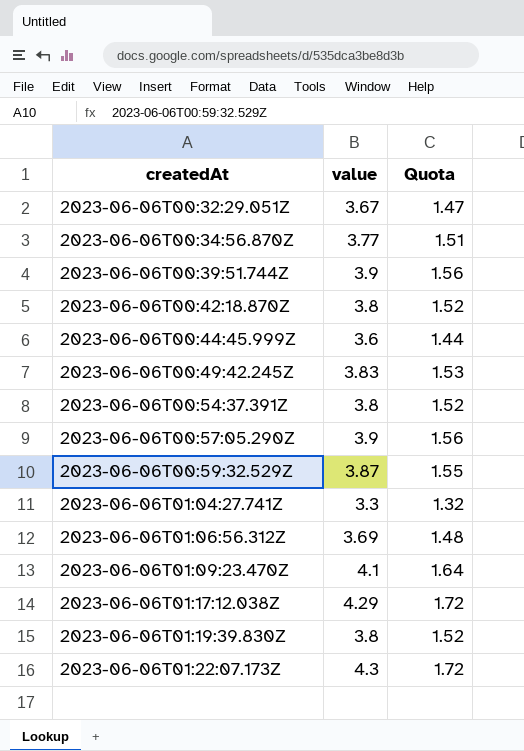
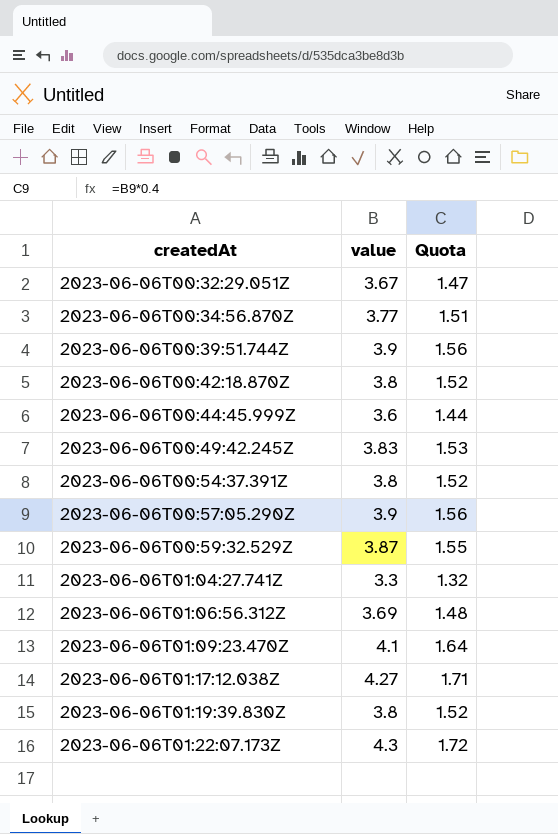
2023-06-06T01:17:12.038Z | value: 4.29 -> 4.27
2023-06-06T01:17:12.038Z | Quota: 1.72 -> 1.71

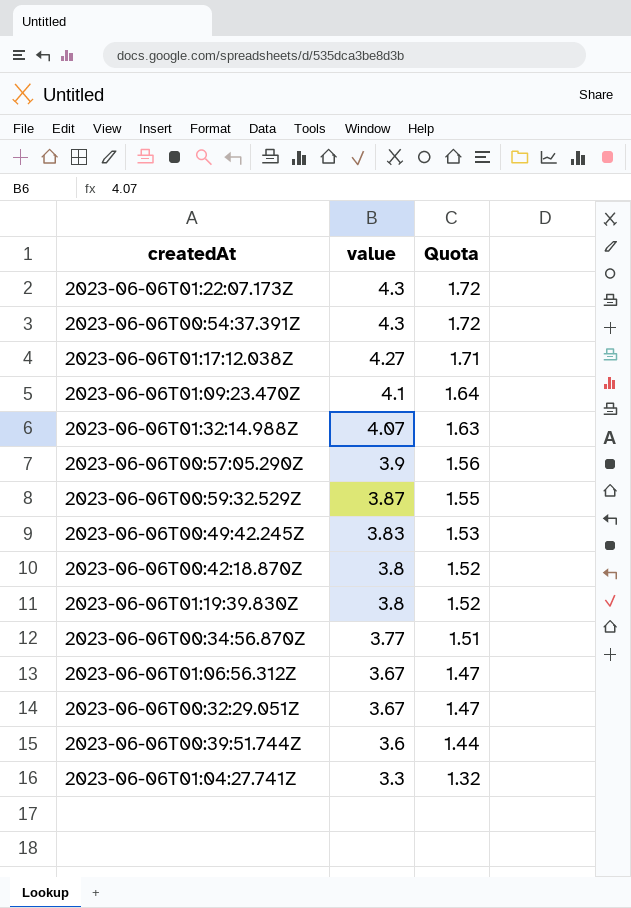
row order: createdAt ascending -> value descending
row 2023-06-06T00:44:45.999Z: 3.6 | 1.44 -> none
2023-06-06T00:54:37.391Z | value: 3.8 -> 4.3
2023-06-06T00:54:37.391Z | Quota: 1.52 -> 1.72
row 2023-06-06T01:32:14.988Z: none -> 4.07 | 1.63
2023-06-06T01:06:56.312Z | value: 3.69 -> 3.67
2023-06-06T01:06:56.312Z | Quota: 1.48 -> 1.47
2023-06-06T00:39:51.744Z | value: 3.9 -> 3.6
2023-06-06T00:39:51.744Z | Quota: 1.56 -> 1.44

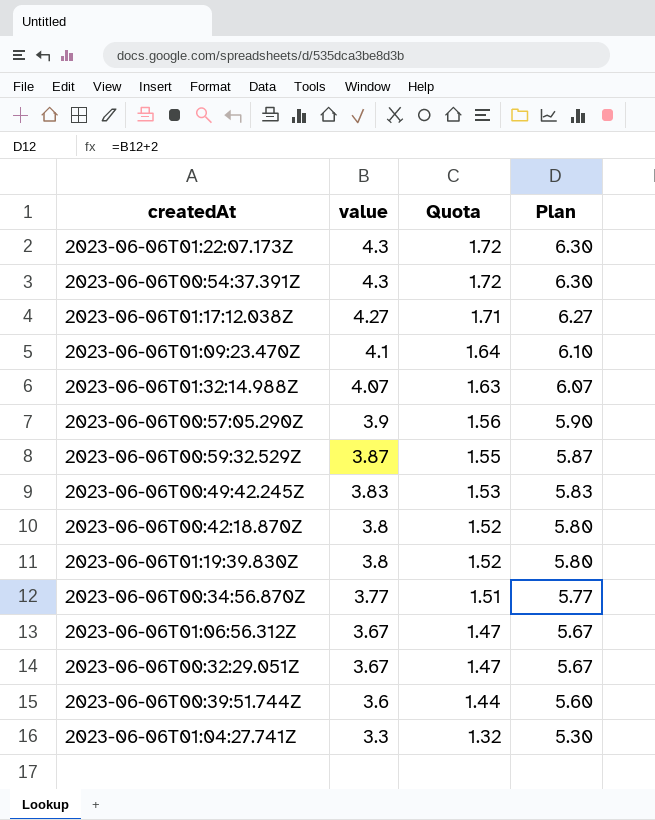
column Plan | formula: none -> [value] + 2

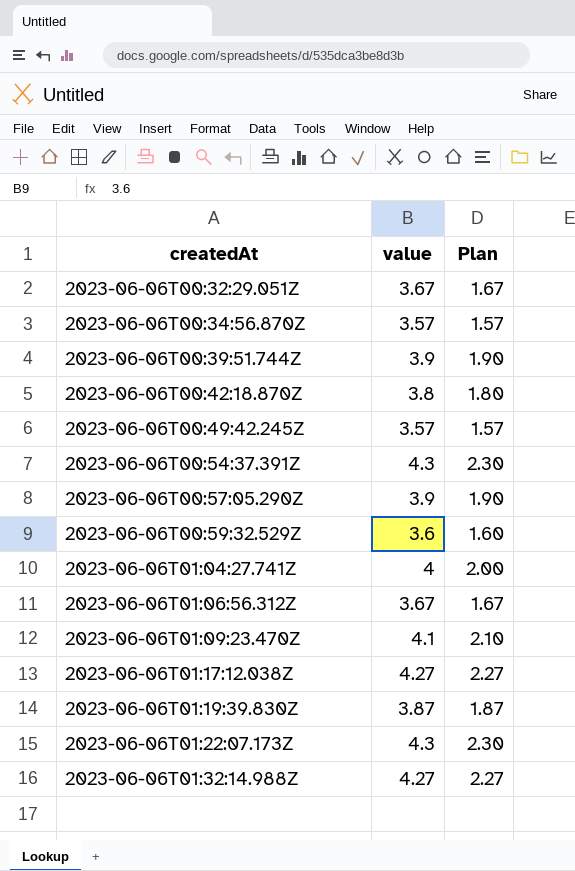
row order: value descending -> createdAt ascending
column Quota | formula: [value] * 0.4 -> none
column Plan | formula: [value] + 2 -> [value] - 2
2023-06-06T00:34:56.870Z | value: 3.77 -> 3.57
2023-06-06T00:39:51.744Z | value: 3.6 -> 3.9
2023-06-06T00:49:42.245Z | value: 3.83 -> 3.57
2023-06-06T00:59:32.529Z | value: 3.87 -> 3.6
2023-06-06T01:04:27.741Z | value: 3.3 -> 4
2023-06-06T01:19:39.830Z | value: 3.8 -> 3.87
2023-06-06T01:32:14.988Z | value: 4.07 -> 4.27

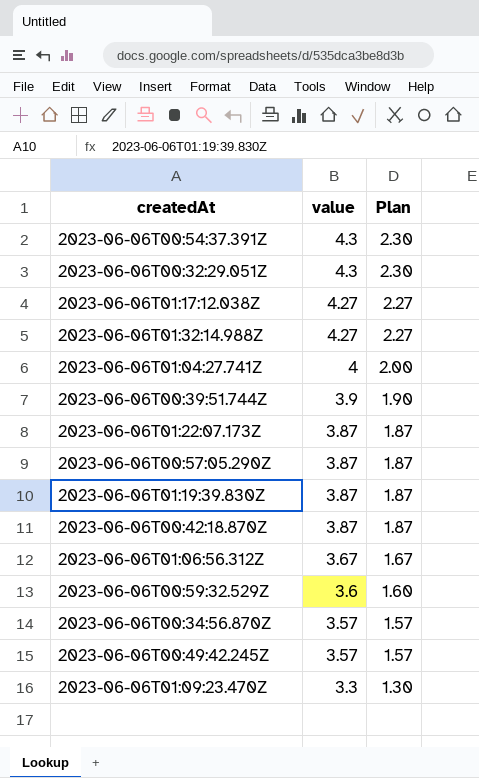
row order: createdAt ascending -> value descending
2023-06-06T00:32:29.051Z | value: 3.67 -> 4.3
2023-06-06T00:32:29.051Z | Plan: 1.67 -> 2.30
2023-06-06T01:22:07.173Z | value: 4.3 -> 3.87
2023-06-06T01:22:07.173Z | Plan: 2.30 -> 1.87
2023-06-06T00:57:05.290Z | value: 3.9 -> 3.87
2023-06-06T00:57:05.290Z | Plan: 1.90 -> 1.87
2023-06-06T00:42:18.870Z | value: 3.8 -> 3.87
2023-06-06T00:42:18.870Z | Plan: 1.80 -> 1.87
2023-06-06T01:09:23.470Z | value: 4.1 -> 3.3
2023-06-06T01:09:23.470Z | Plan: 2.10 -> 1.30

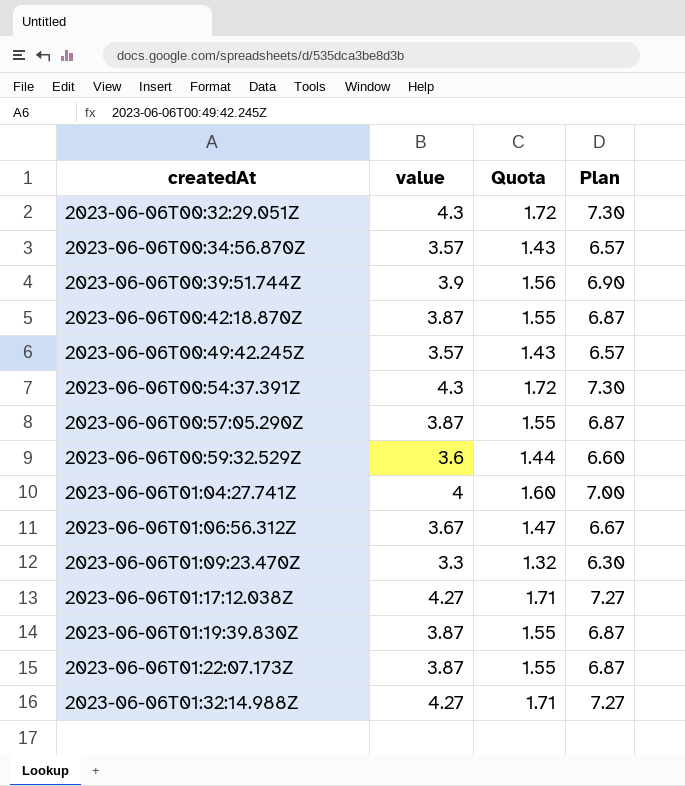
row order: value descending -> createdAt ascending
column Quota | formula: none -> [value] * 0.4
column Plan | formula: [value] - 2 -> [value] + 3

